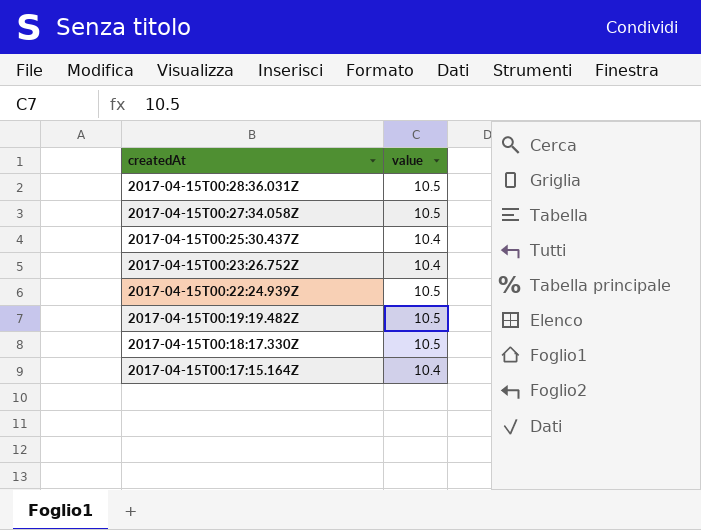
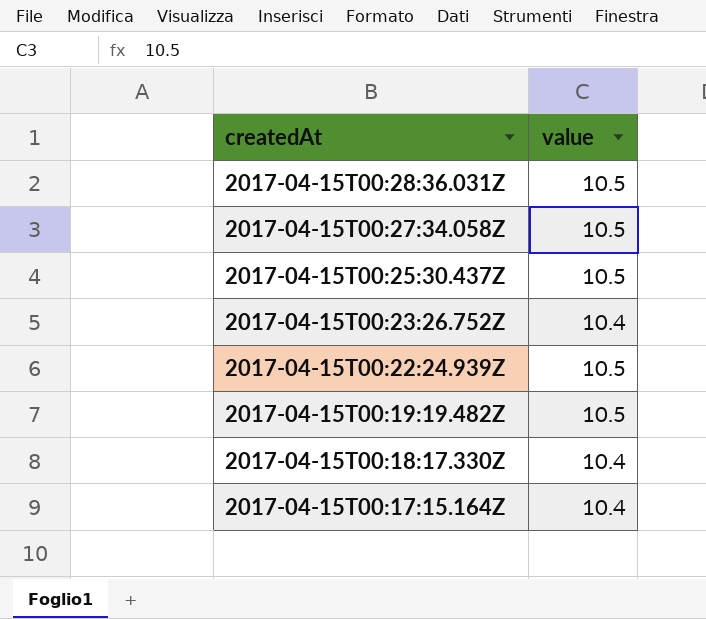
2017-04-15T00:25:30.437Z | value: 10.4 -> 10.5
2017-04-15T00:18:17.330Z | value: 10.5 -> 10.4

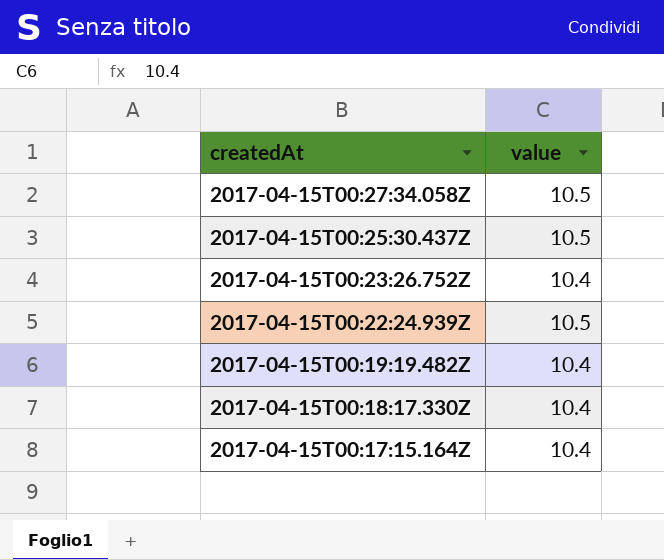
row 2017-04-15T00:28:36.031Z: 10.5 -> none
2017-04-15T00:19:19.482Z | value: 10.5 -> 10.4

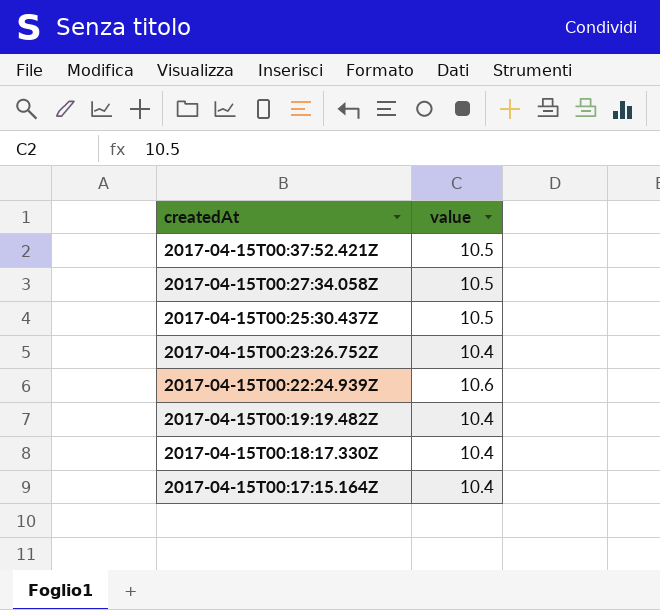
row 2017-04-15T00:37:52.421Z: none -> 10.5
2017-04-15T00:22:24.939Z | value: 10.5 -> 10.6

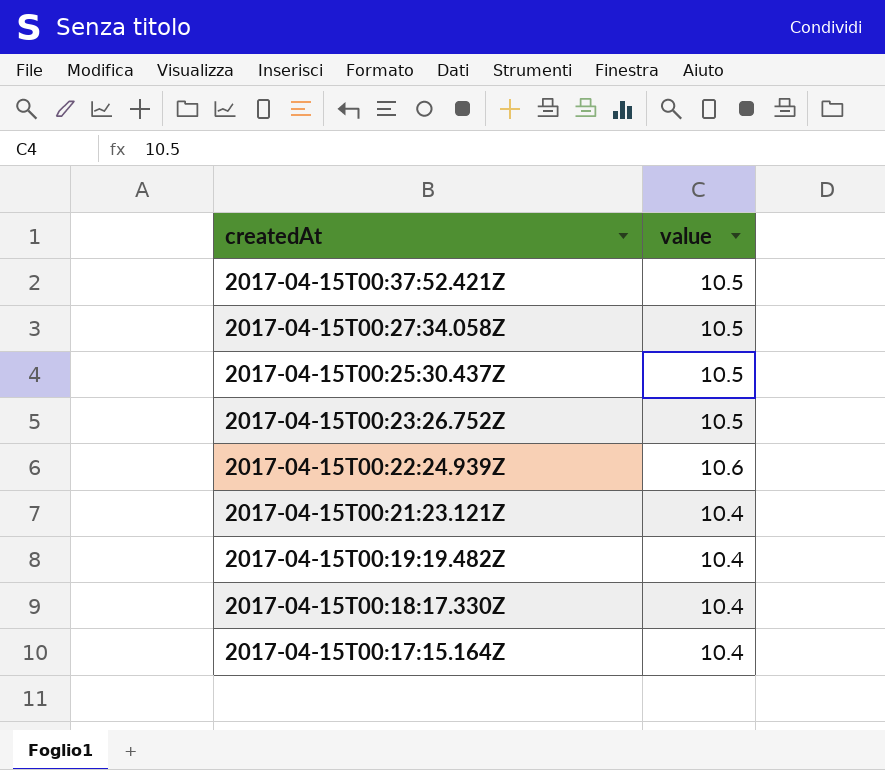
2017-04-15T00:23:26.752Z | value: 10.4 -> 10.5
row 2017-04-15T00:21:23.121Z: none -> 10.4

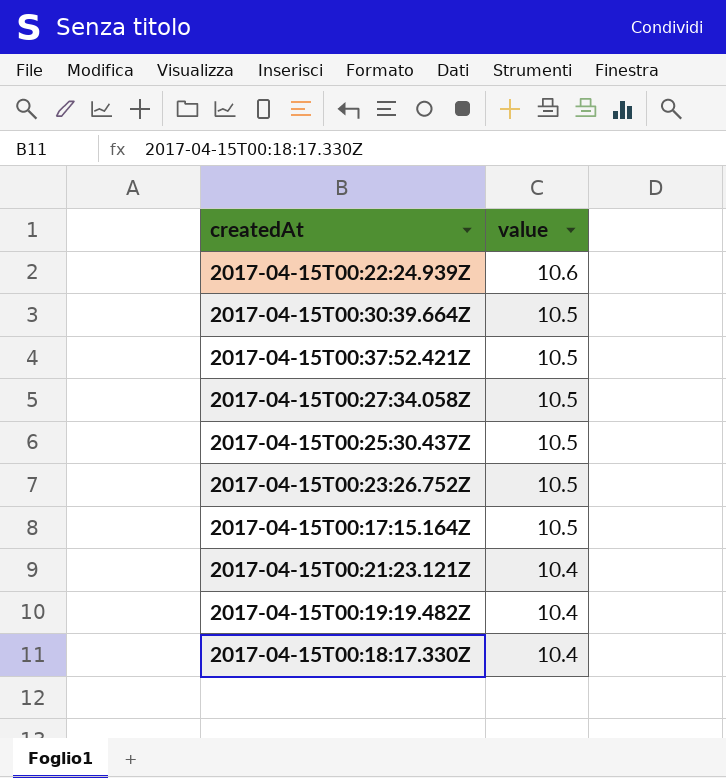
row order: createdAt descending -> value descending
row 2017-04-15T00:30:39.664Z: none -> 10.5
2017-04-15T00:17:15.164Z | value: 10.4 -> 10.5

